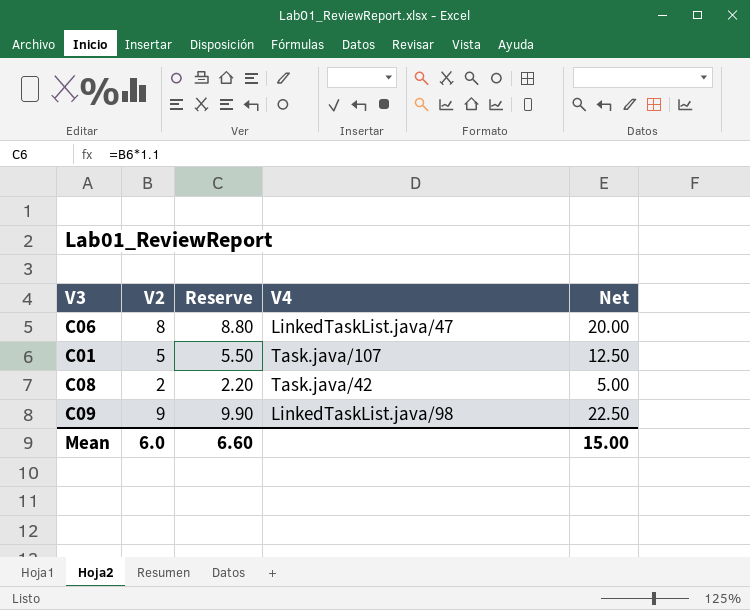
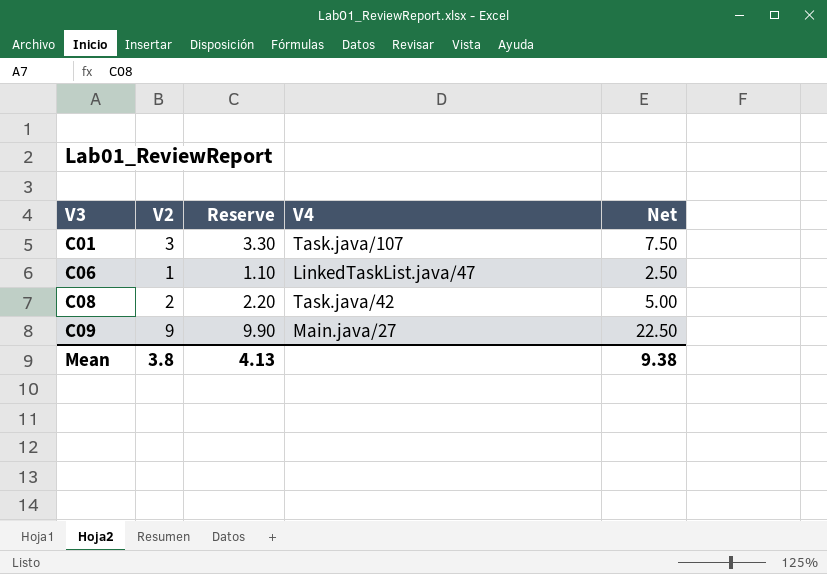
row order: none -> V3 ascending
C01 | V2: 5 -> 3
C01 | Reserve: 5.50 -> 3.30
C01 | Net: 12.50 -> 7.50
C06 | V2: 8 -> 1
C06 | Reserve: 8.80 -> 1.10
C06 | Net: 20.00 -> 2.50
C09 | V4: LinkedTaskList.java/98 -> Main.java/27
Mean | V2: 6.0 -> 3.8
Mean | Reserve: 6.60 -> 4.13
Mean | Net: 15.00 -> 9.38

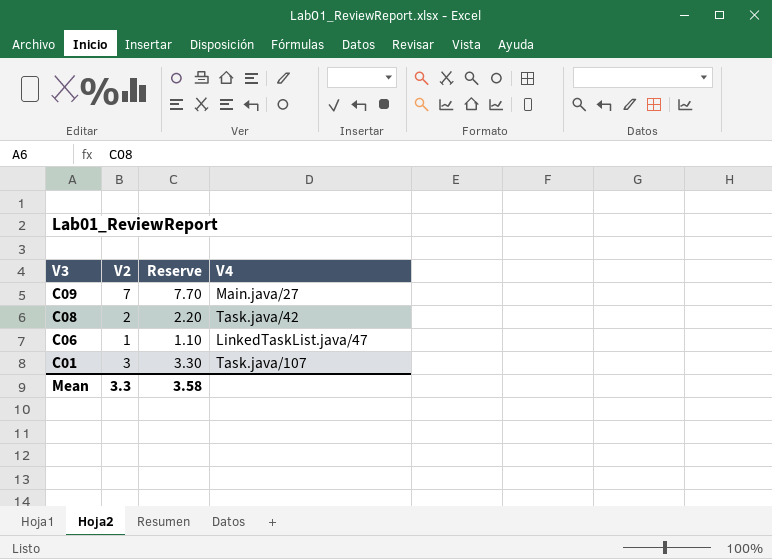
row order: V3 ascending -> V3 descending
column Net | formula: [V2] * 2.5 -> none
C09 | V2: 9 -> 7
C09 | Reserve: 9.90 -> 7.70
Mean | V2: 3.8 -> 3.3
Mean | Reserve: 4.13 -> 3.58

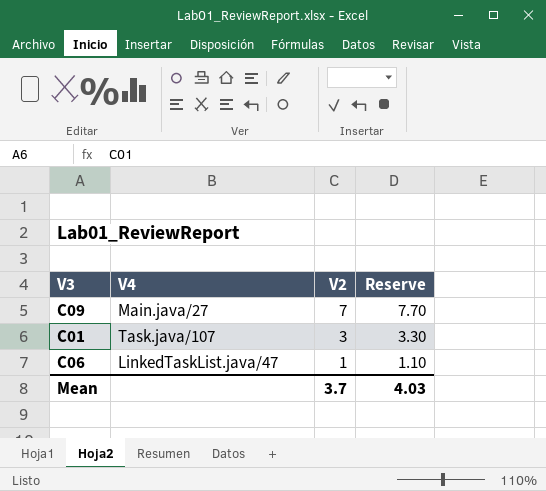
row order: V3 descending -> V2 descending
column V4 | position: 4 -> 2
row C08: 2 | 2.20 | Task.java/42 -> none
Mean | V2: 3.3 -> 3.7
Mean | Reserve: 3.58 -> 4.03

